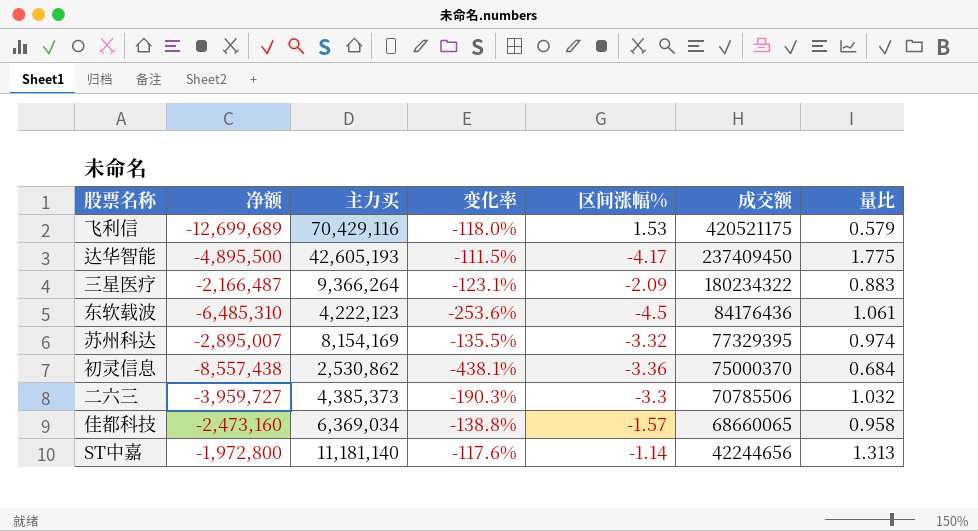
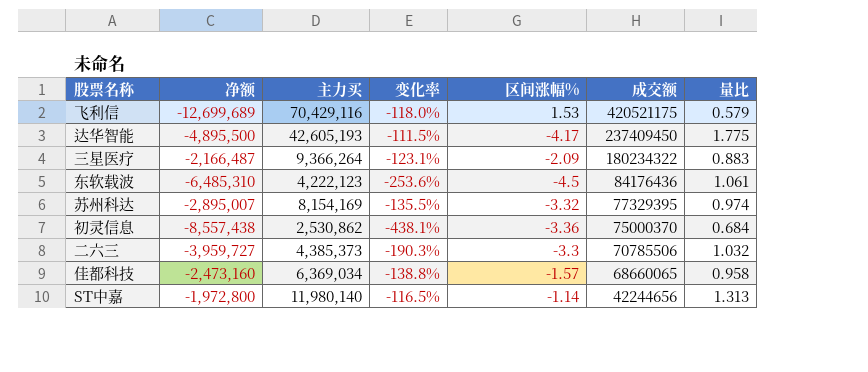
ST中嘉 | 主力买: 11,181,140 -> 11,980,140
ST中嘉 | 变化率: -117.6% -> -116.5%

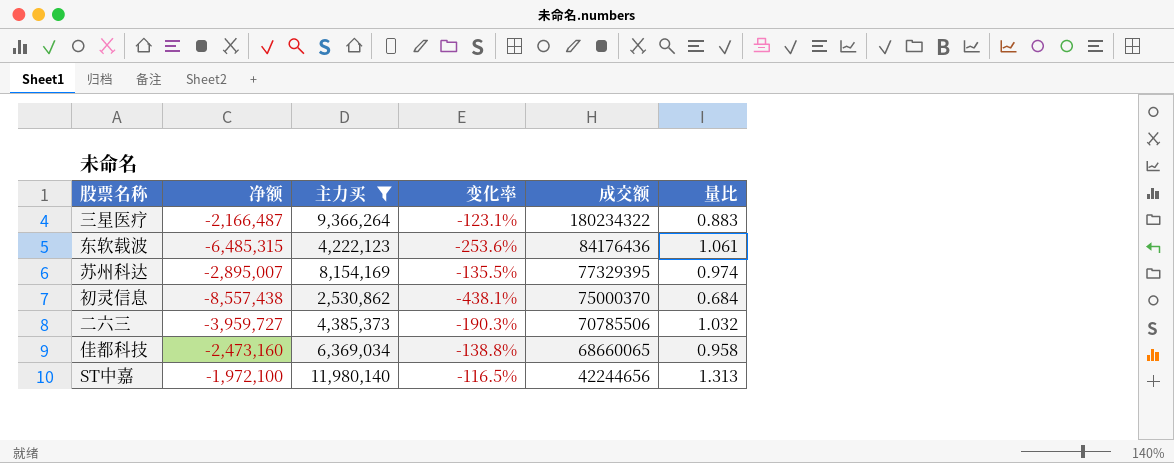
filter: none -> 主力买 <= 11,980,140
column 区间涨幅% | position: 5 -> none
东软载波 | 净额: -6,485,310 -> -6,485,315
ST中嘉 | 净额: -1,972,800 -> -1,972,100

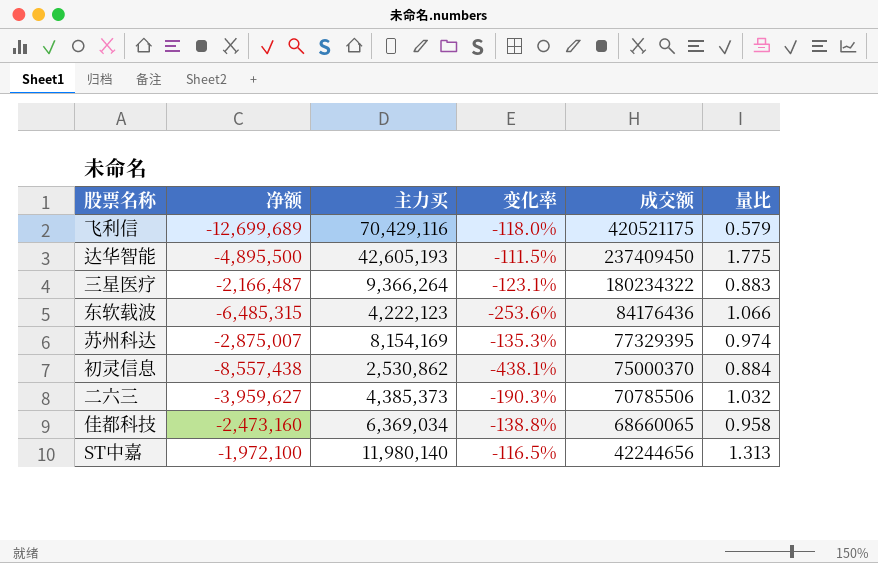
filter: 主力买 <= 11,980,140 -> none
东软载波 | 量比: 1.061 -> 1.066
苏州科达 | 净额: -2,895,007 -> -2,875,007
苏州科达 | 变化率: -135.5% -> -135.3%
初灵信息 | 量比: 0.684 -> 0.884
二六三 | 净额: -3,959,727 -> -3,959,627

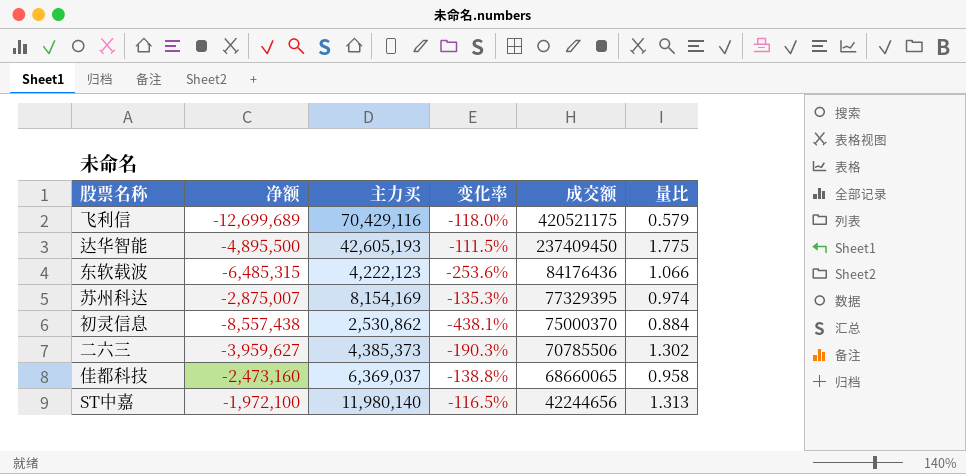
row 三星医疗: -2,166,487 | 9,366,264 | -123.1% | 180234322 | 0.883 -> none
二六三 | 量比: 1.032 -> 1.302
佳都科技 | 主力买: 6,369,034 -> 6,369,037

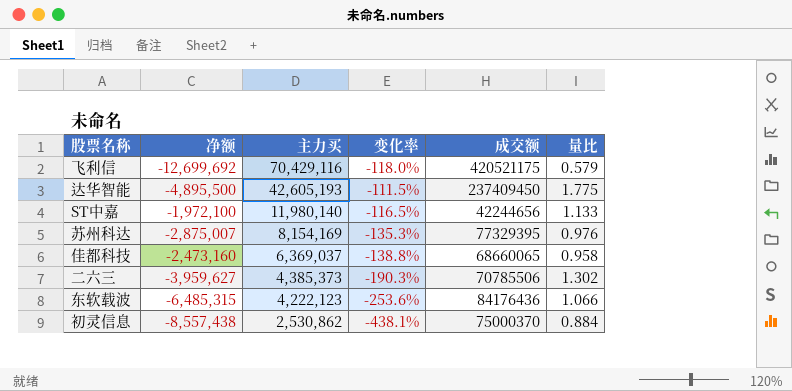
row order: 成交额 descending -> 主力买 descending
飞利信 | 净额: -12,699,689 -> -12,699,692
ST中嘉 | 量比: 1.313 -> 1.133
苏州科达 | 量比: 0.974 -> 0.976

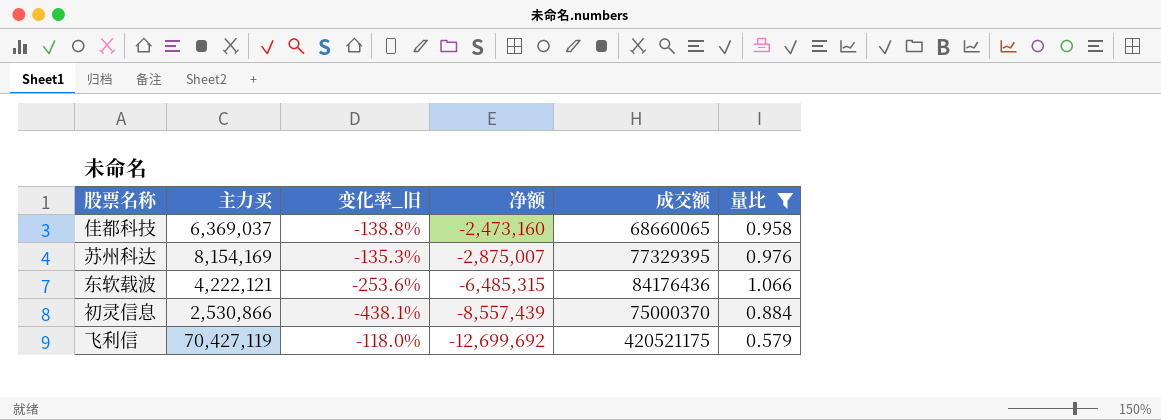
filter: none -> 量比 <= 1.066
row order: 主力买 descending -> 净额 descending
column name: 变化率 -> 变化率_旧
column 净额 | position: 2 -> 4
东软载波 | 主力买: 4,222,123 -> 4,222,121
初灵信息 | 主力买: 2,530,862 -> 2,530,866
初灵信息 | 净额: -8,557,438 -> -8,557,439
飞利信 | 主力买: 70,429,116 -> 70,427,119

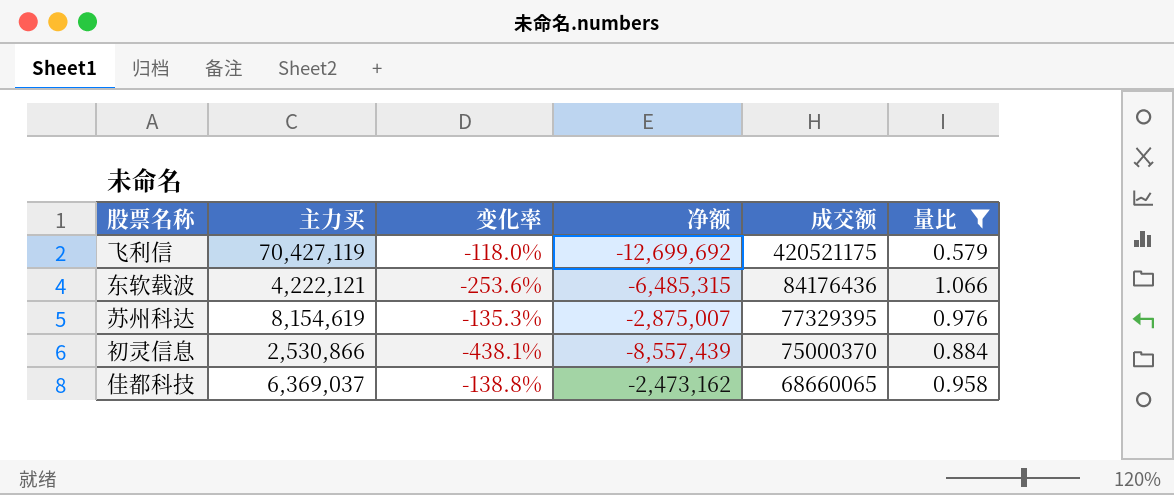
row order: 净额 descending -> 成交额 descending
column name: 变化率_旧 -> 变化率
苏州科达 | 主力买: 8,154,169 -> 8,154,619
佳都科技 | 净额: -2,473,160 -> -2,473,162

